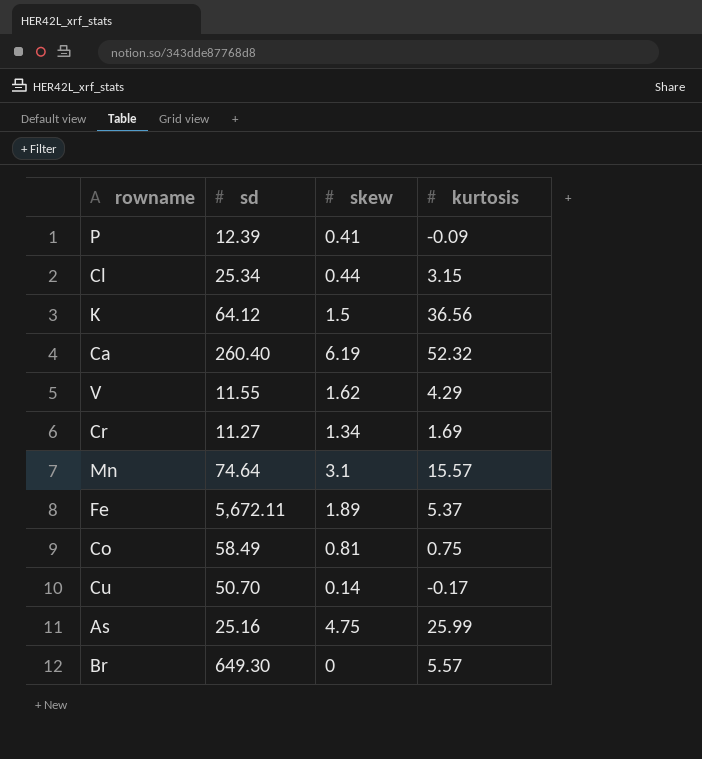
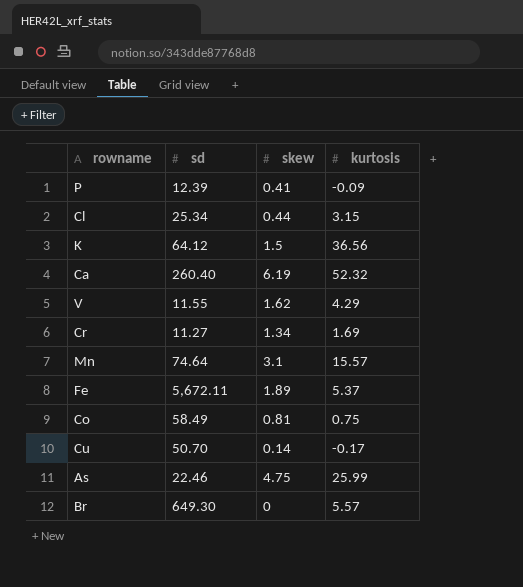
As | sd: 25.16 -> 22.46

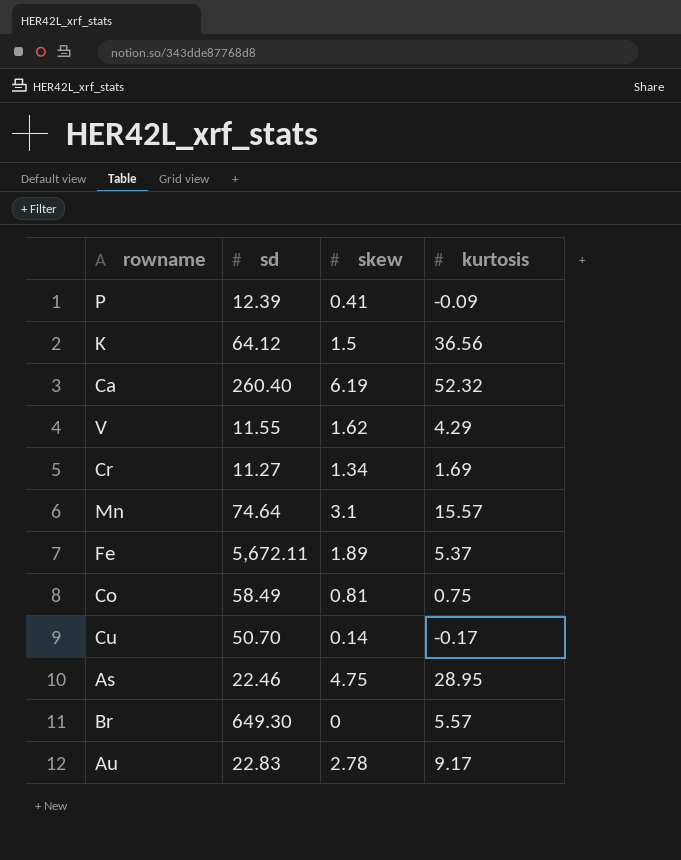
row Cl: 25.34 | 0.44 | 3.15 -> none
As | kurtosis: 25.99 -> 28.95
row Au: none -> 22.83 | 2.78 | 9.17

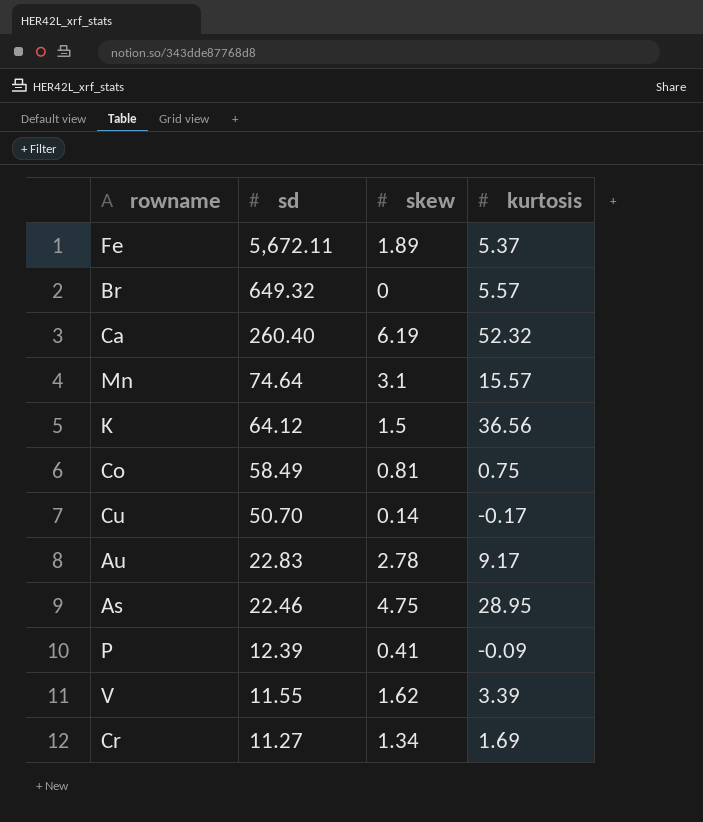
row order: none -> sd descending
Br | sd: 649.30 -> 649.32
V | kurtosis: 4.29 -> 3.39

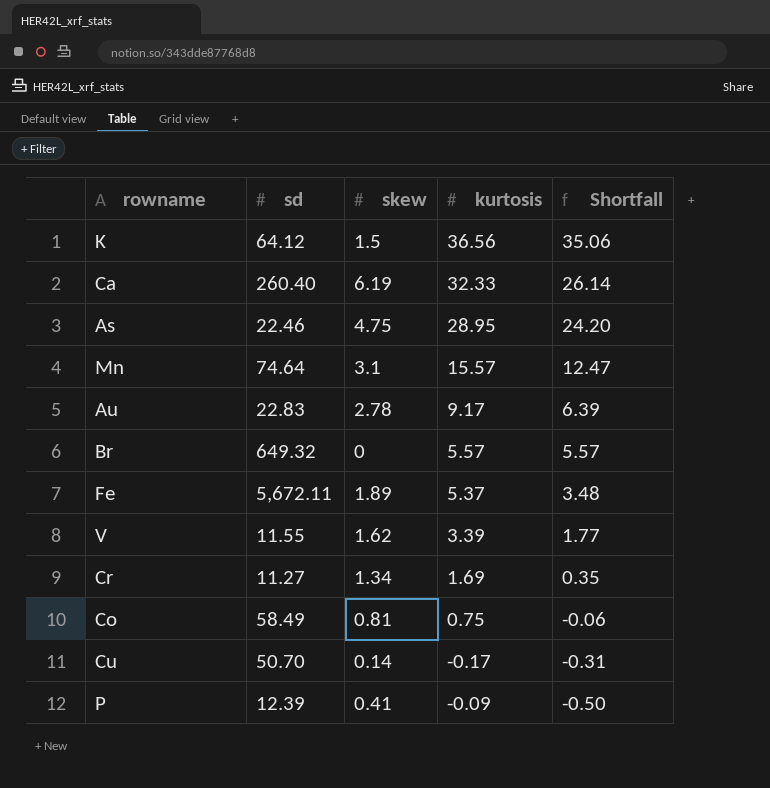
row order: sd descending -> Shortfall descending
column Shortfall | formula: none -> [kurtosis] - [skew]
Ca | kurtosis: 52.32 -> 32.33

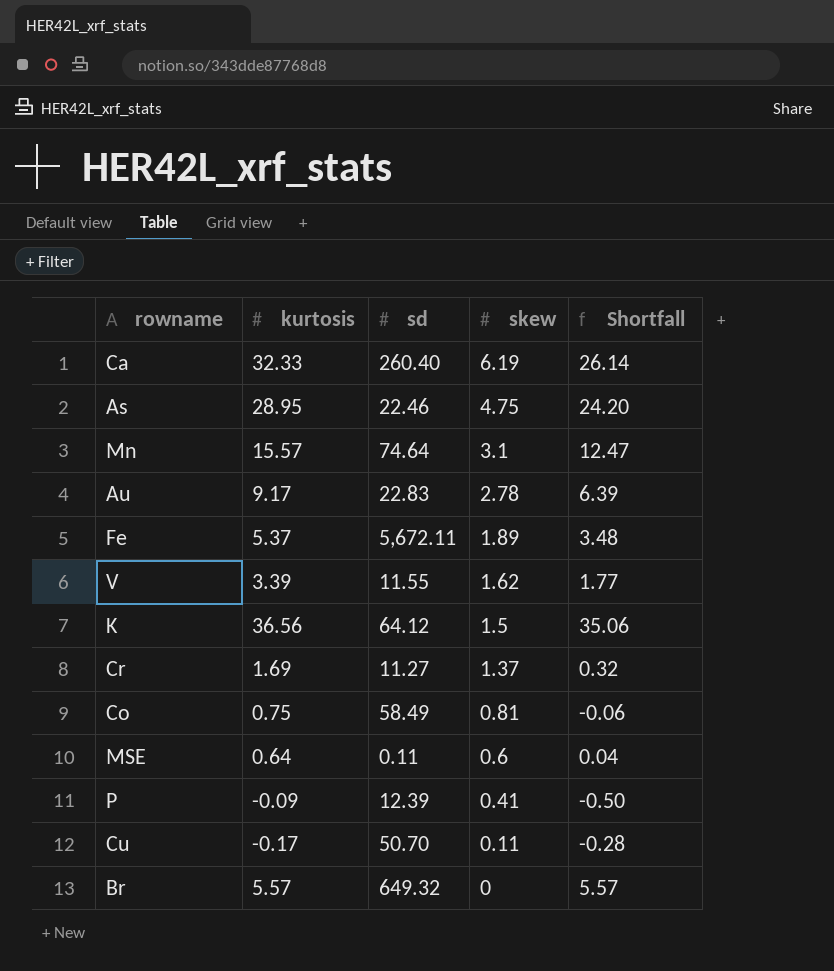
row order: Shortfall descending -> skew descending
column kurtosis | position: 4 -> 2
Cr | skew: 1.34 -> 1.37
Cr | Shortfall: 0.35 -> 0.32
row MSE: none -> 0.64 | 0.11 | 0.6 | 0.04
Cu | skew: 0.14 -> 0.11
Cu | Shortfall: -0.31 -> -0.28

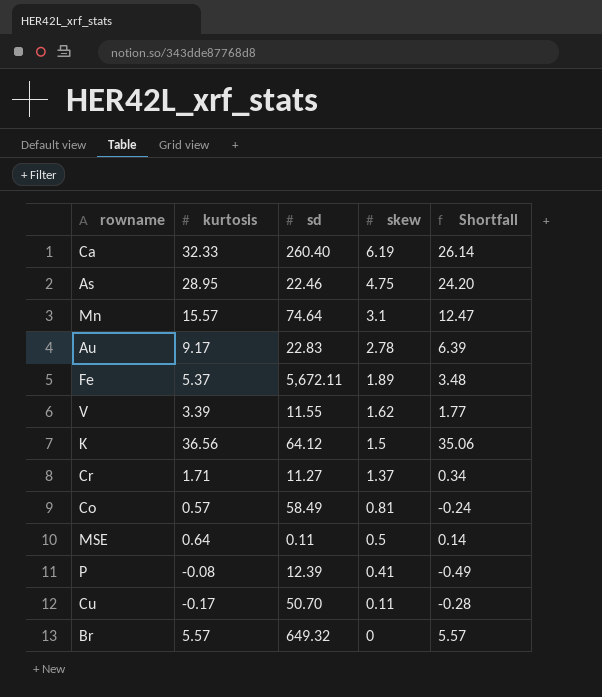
Cr | kurtosis: 1.69 -> 1.71
Cr | Shortfall: 0.32 -> 0.34
Co | kurtosis: 0.75 -> 0.57
Co | Shortfall: -0.06 -> -0.24
MSE | skew: 0.6 -> 0.5
MSE | Shortfall: 0.04 -> 0.14
P | kurtosis: -0.09 -> -0.08
P | Shortfall: -0.50 -> -0.49

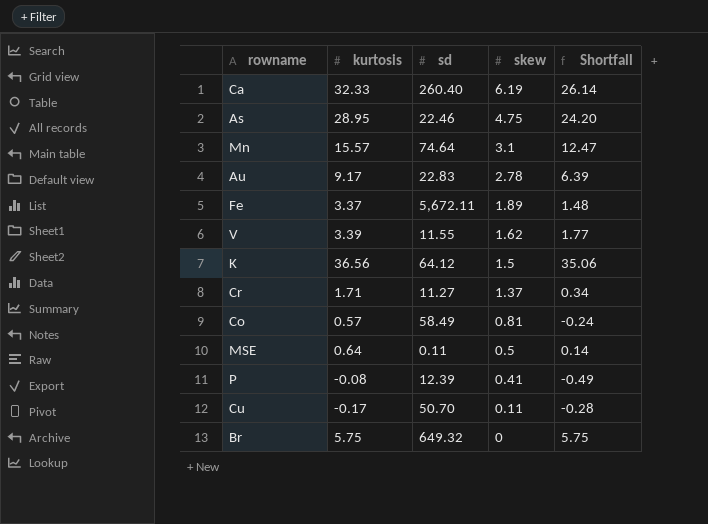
Fe | kurtosis: 5.37 -> 3.37
Fe | Shortfall: 3.48 -> 1.48
Br | kurtosis: 5.57 -> 5.75
Br | Shortfall: 5.57 -> 5.75

